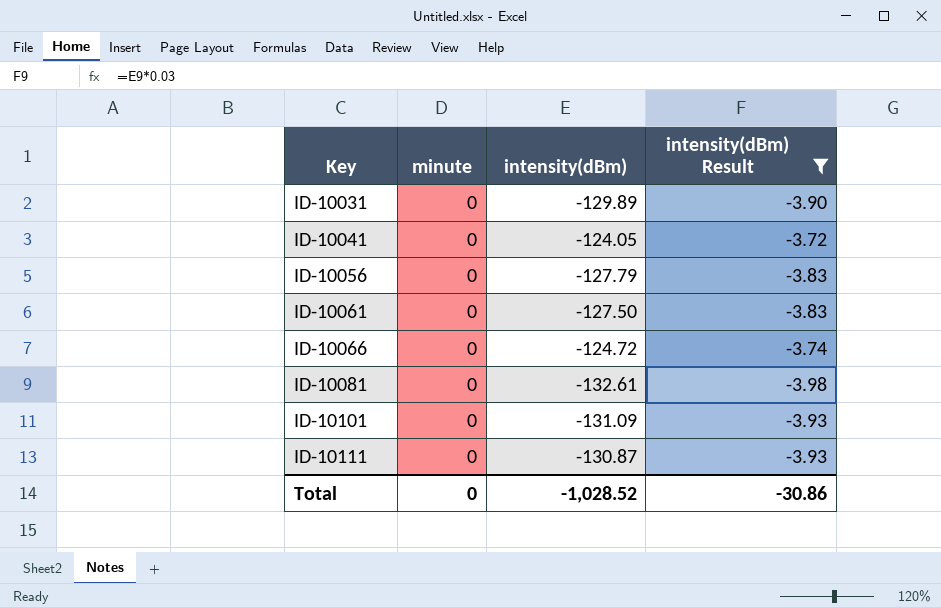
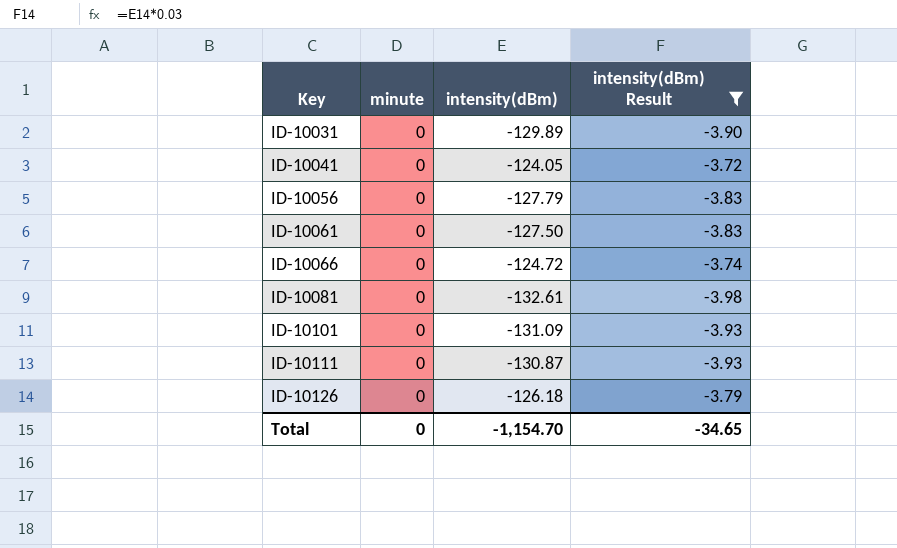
row ID-10126: none -> 0 | -126.18 | -3.79
Total | intensity(dBm): -1,028.52 -> -1,154.70
Total | intensity(dBm) Result: -30.86 -> -34.65

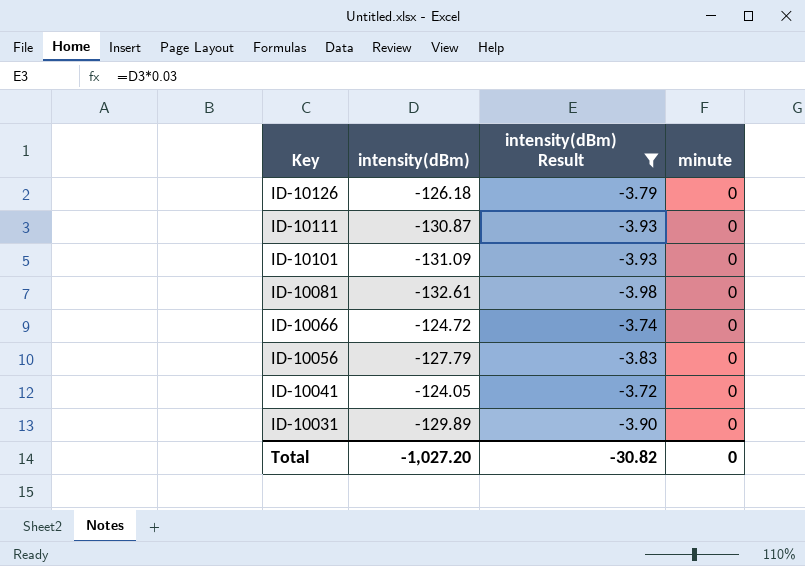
row order: Key ascending -> Key descending
column minute | position: 2 -> 4
row ID-10061: 0 | -127.50 | -3.83 -> none
Total | intensity(dBm): -1,154.70 -> -1,027.20
Total | intensity(dBm) Result: -34.65 -> -30.82

